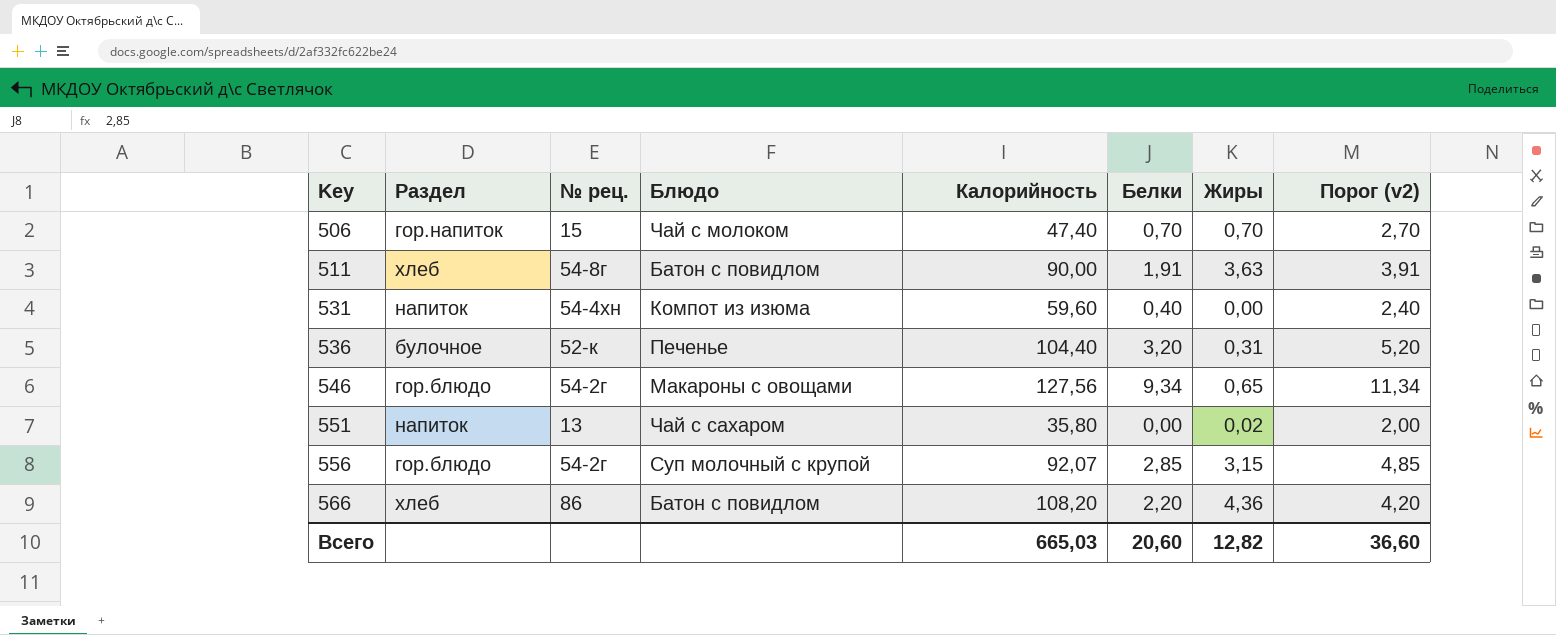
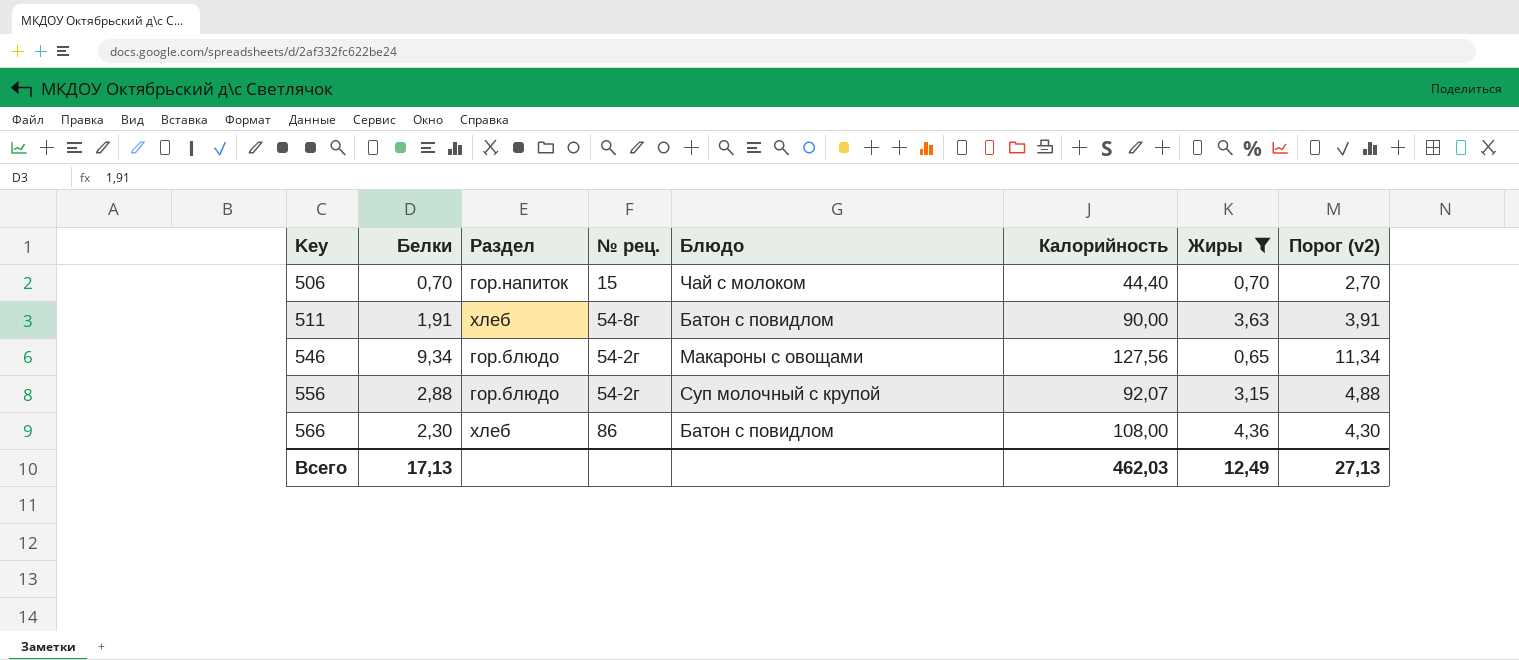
filter: none -> Жиры >= 0,65
column Белки | position: 6 -> 2
506 | Калорийность: 47,40 -> 44,40
556 | Белки: 2,85 -> 2,88
556 | Порог (v2): 4,85 -> 4,88
566 | Белки: 2,20 -> 2,30
566 | Калорийность: 108,20 -> 108,00
566 | Порог (v2): 4,20 -> 4,30
Всего | Белки: 20,60 -> 17,13
Всего | Калорийность: 665,03 -> 462,03
Всего | Жиры: 12,82 -> 12,49
Всего | Порог (v2): 36,60 -> 27,13

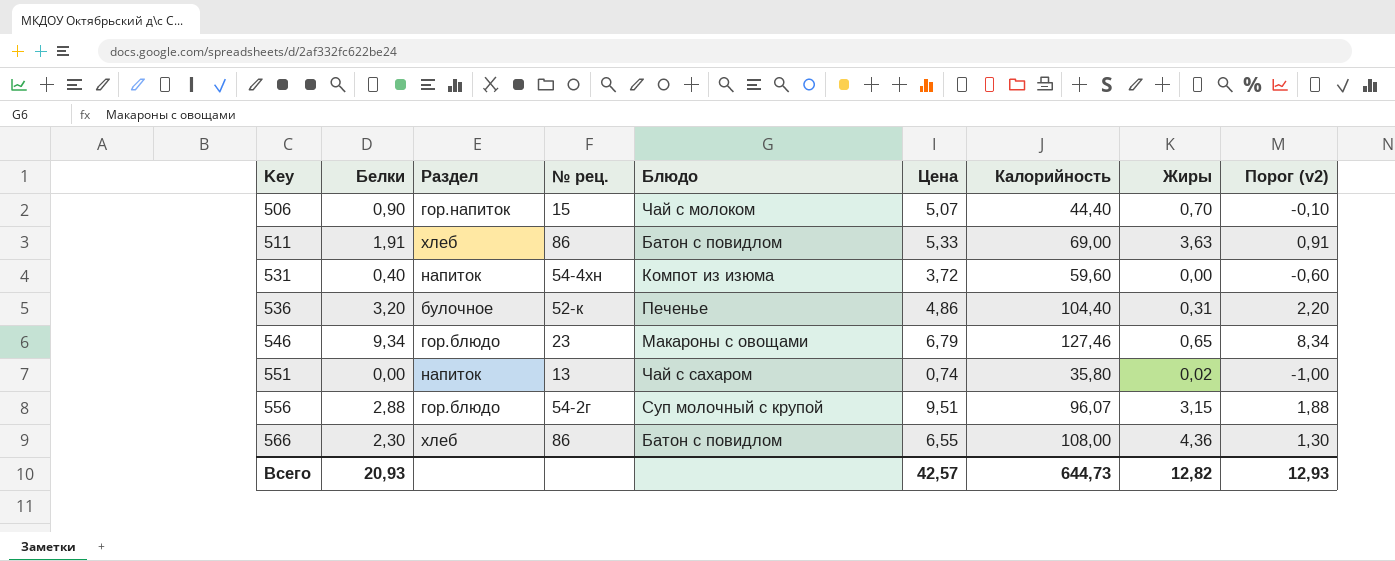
filter: Жиры >= 0,65 -> none
column Цена | position: none -> 6
column Порог (v2) | formula: [Белки] + 2 -> [Белки] - 1
506 | Белки: 0,70 -> 0,90
511 | № рец.: 54-8г -> 86
511 | Калорийность: 90,00 -> 69,00
546 | № рец.: 54-2г -> 23
546 | Калорийность: 127,56 -> 127,46
556 | Калорийность: 92,07 -> 96,07
Всего | Белки: 17,13 -> 20,93
Всего | Калорийность: 462,03 -> 644,73
Всего | Жиры: 12,49 -> 12,82
Всего | Порог (v2): 27,13 -> 12,93

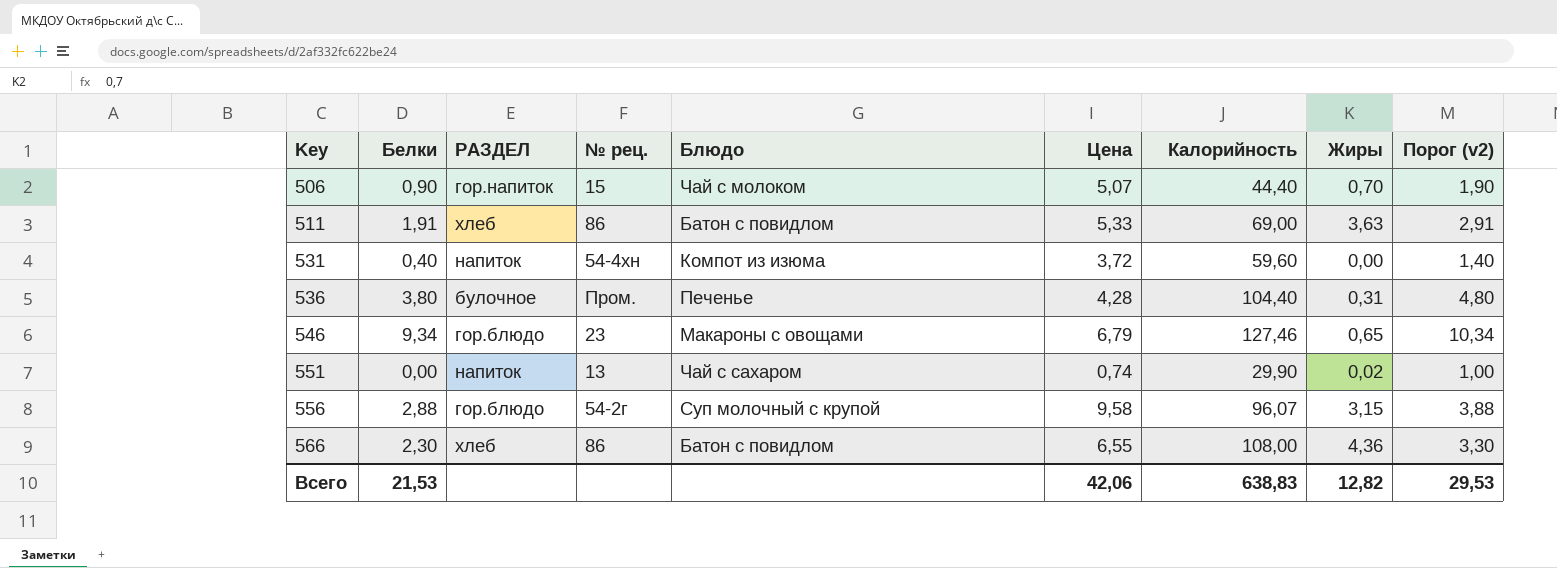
column name: Раздел -> РАЗДЕЛ
column Порог (v2) | formula: [Белки] - 1 -> [Белки] + 1
536 | Белки: 3,20 -> 3,80
536 | № рец.: 52-к -> Пром.
536 | Цена: 4,86 -> 4,28
551 | Калорийность: 35,80 -> 29,90
556 | Цена: 9,51 -> 9,58
Всего | Белки: 20,93 -> 21,53
Всего | Цена: 42,57 -> 42,06
Всего | Калорийность: 644,73 -> 638,83
Всего | Порог (v2): 12,93 -> 29,53

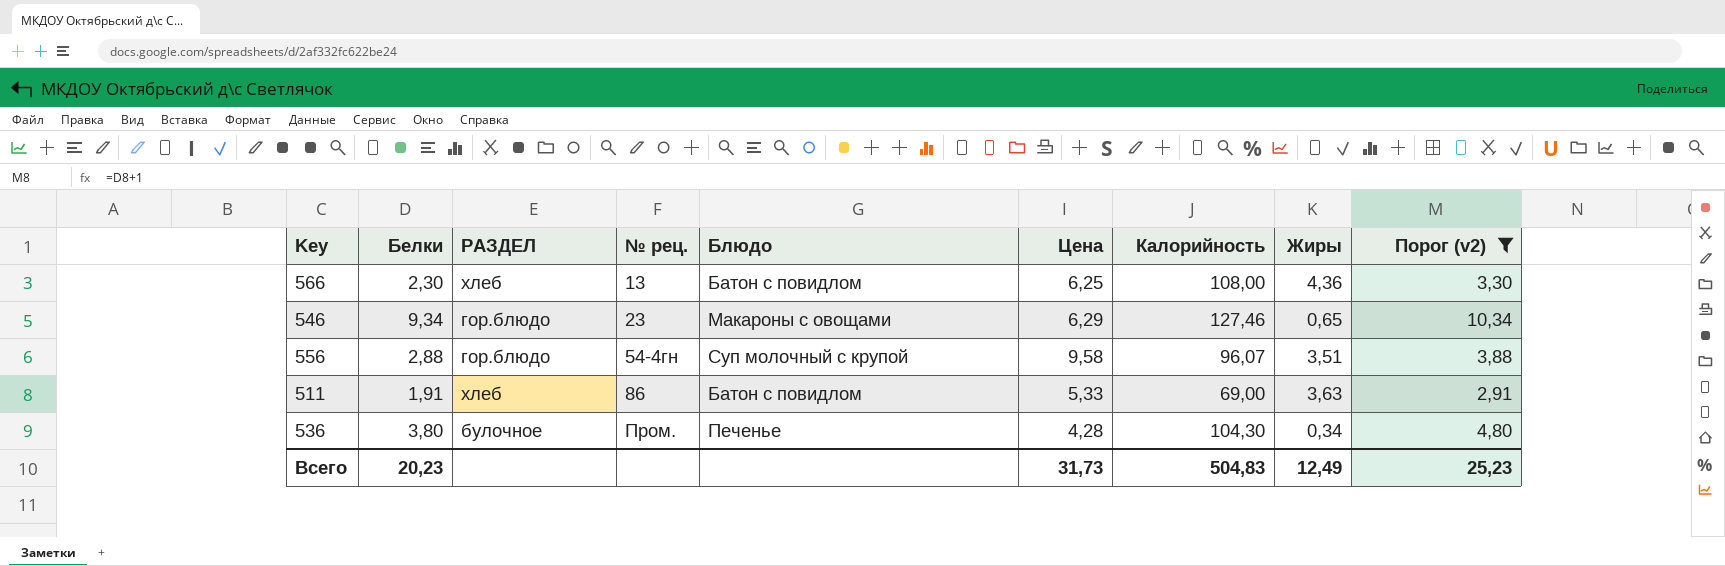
filter: none -> Порог (v2) >= 2,91
row order: Key ascending -> № рец. ascending
566 | № рец.: 86 -> 13
566 | Цена: 6,55 -> 6,25
546 | Цена: 6,79 -> 6,29
556 | № рец.: 54-2г -> 54-4гн
556 | Жиры: 3,15 -> 3,51
536 | Калорийность: 104,40 -> 104,30
536 | Жиры: 0,31 -> 0,34
Всего | Белки: 21,53 -> 20,23
Всего | Цена: 42,06 -> 31,73
Всего | Калорийность: 638,83 -> 504,83
Всего | Жиры: 12,82 -> 12,49
Всего | Порог (v2): 29,53 -> 25,23

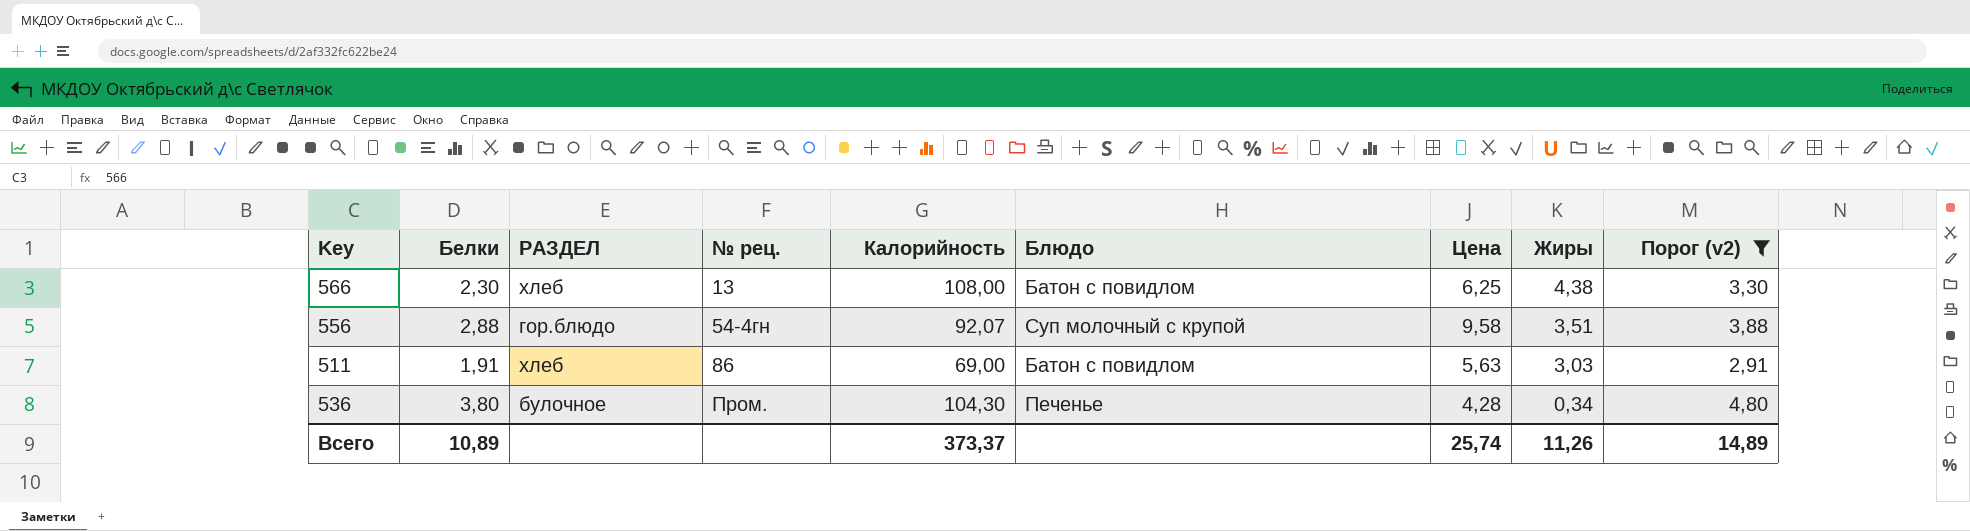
column Калорийность | position: 7 -> 5
row 546: 9,34 | гор.блюдо | 23 | Макароны с овощами | 6,29 | 127,46 | 0,65 | 10,34 -> none
566 | Жиры: 4,36 -> 4,38
556 | Калорийность: 96,07 -> 92,07
511 | Цена: 5,33 -> 5,63
511 | Жиры: 3,63 -> 3,03
Всего | Белки: 20,23 -> 10,89
Всего | Калорийность: 504,83 -> 373,37
Всего | Цена: 31,73 -> 25,74
Всего | Жиры: 12,49 -> 11,26
Всего | Порог (v2): 25,23 -> 14,89

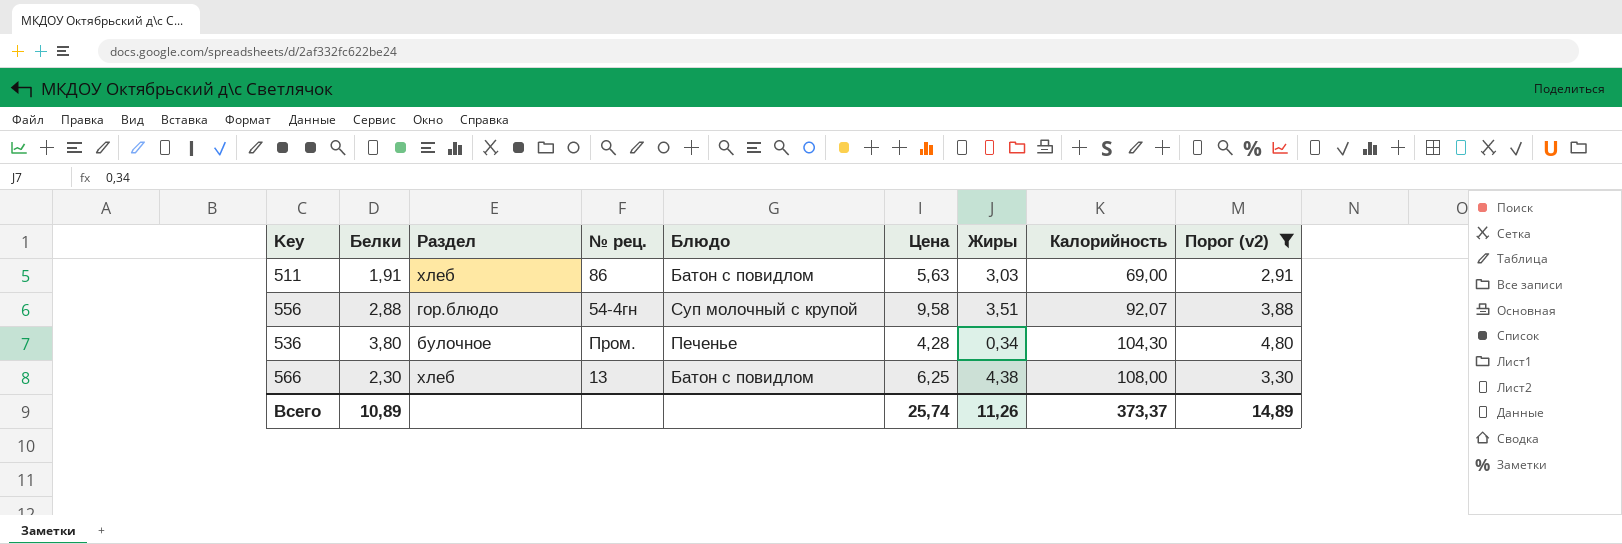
row order: № рец. ascending -> Калорийность ascending
column name: РАЗДЕЛ -> Раздел
column Калорийность | position: 5 -> 8

